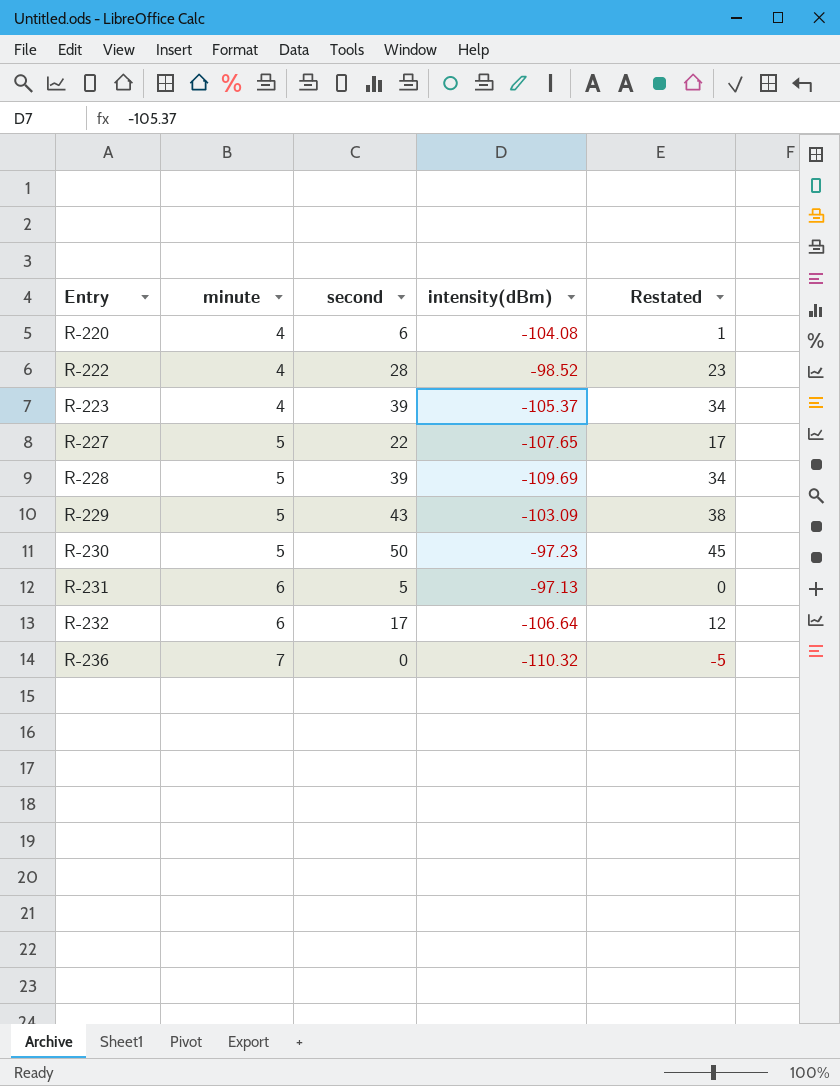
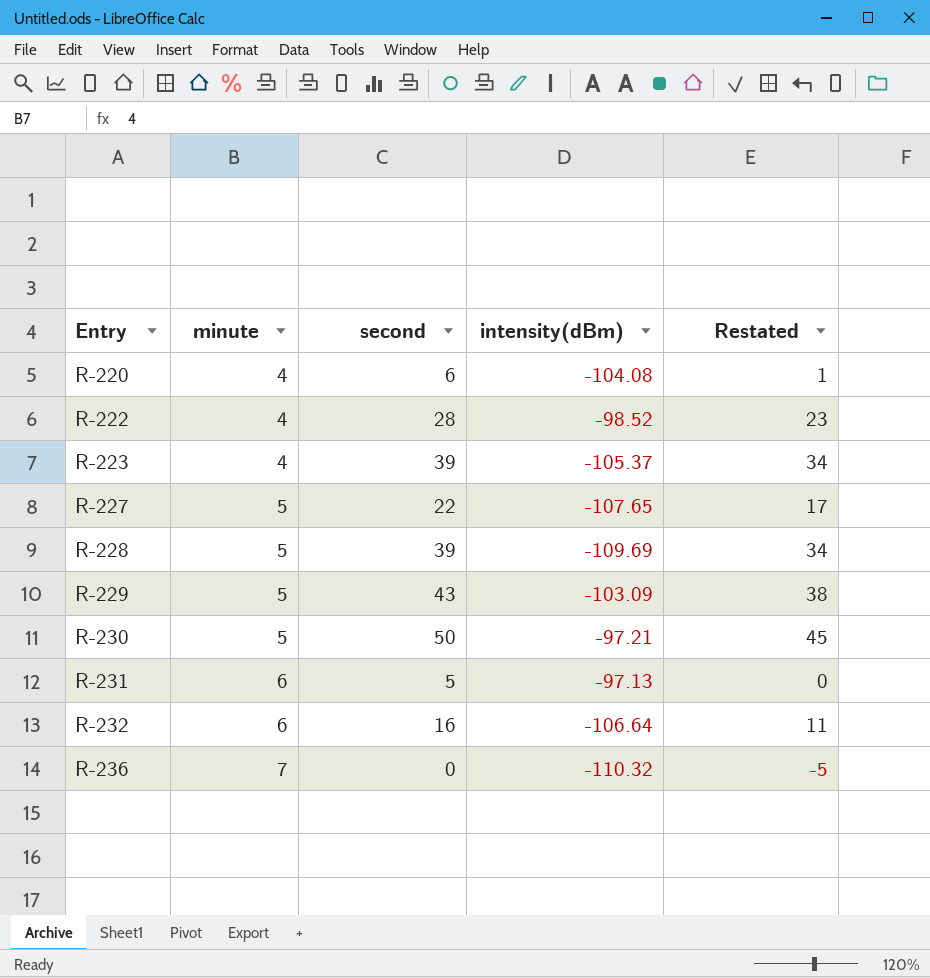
R-230 | intensity(dBm): -97.23 -> -97.21
R-232 | second: 17 -> 16
R-232 | Restated: 12 -> 11

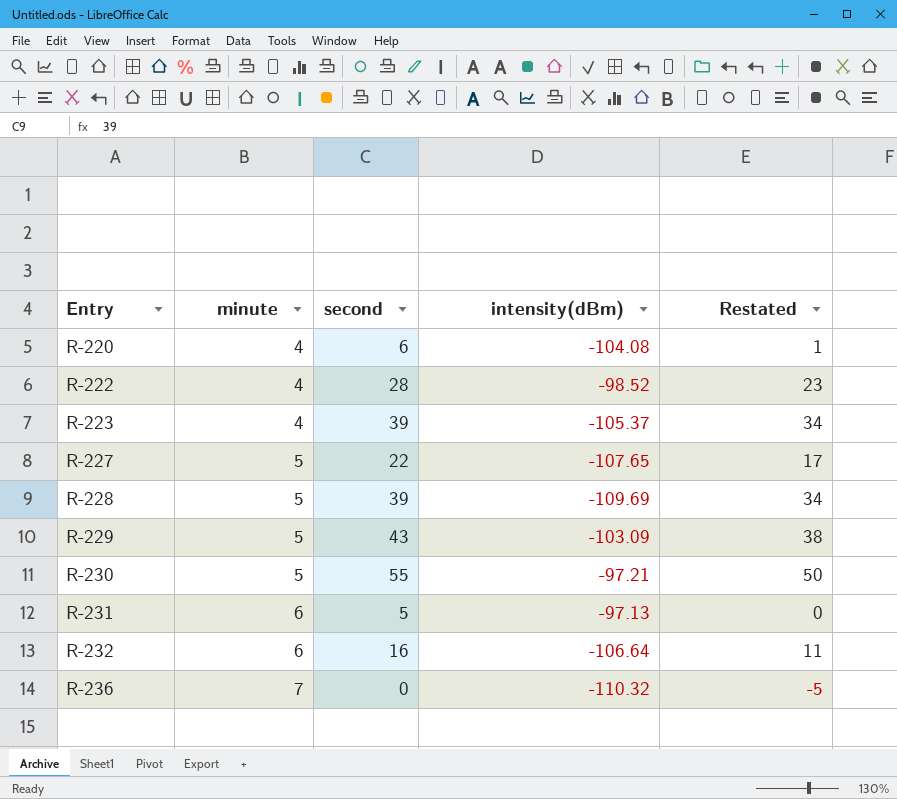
R-230 | second: 50 -> 55
R-230 | Restated: 45 -> 50

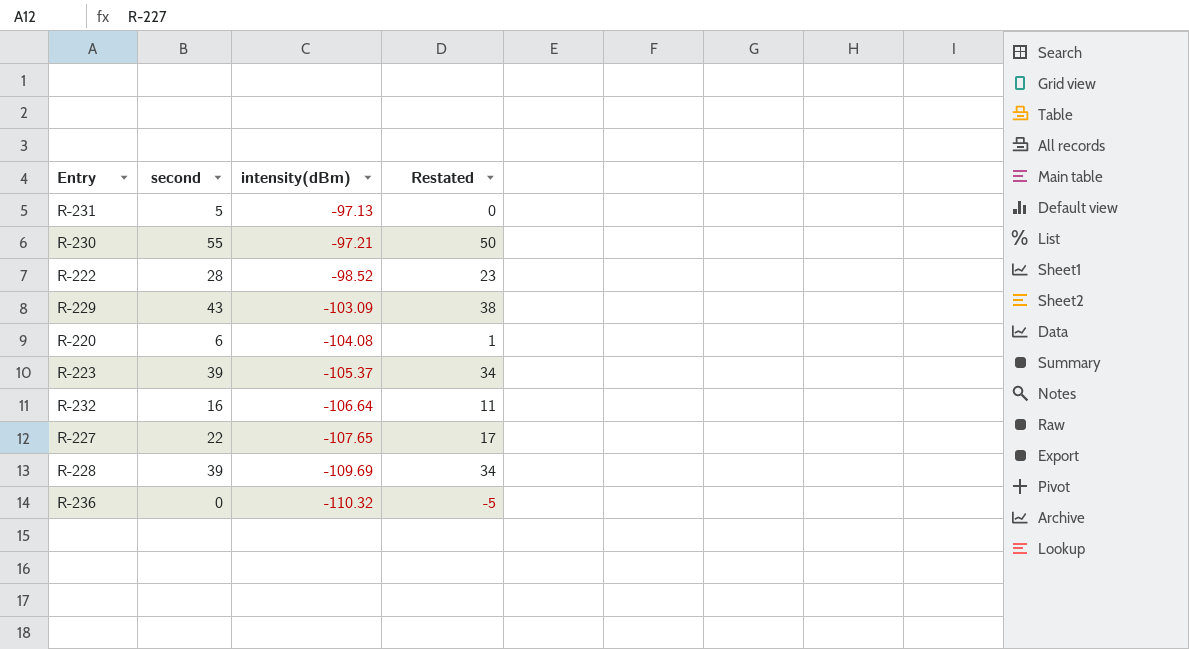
row order: Entry ascending -> intensity(dBm) descending
column minute | position: 2 -> none

